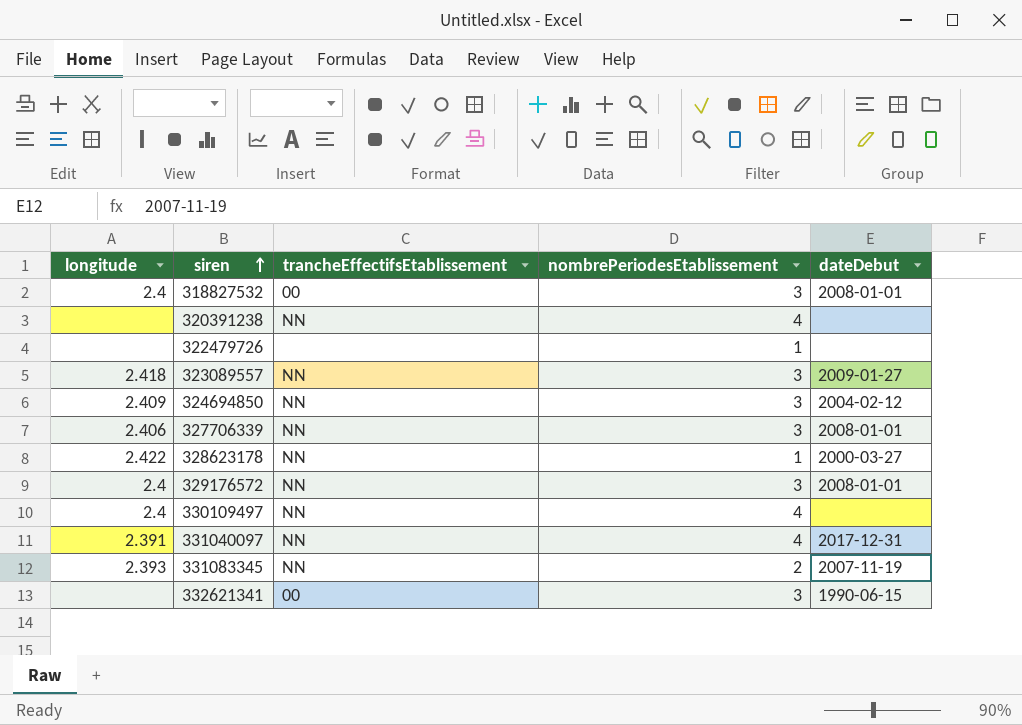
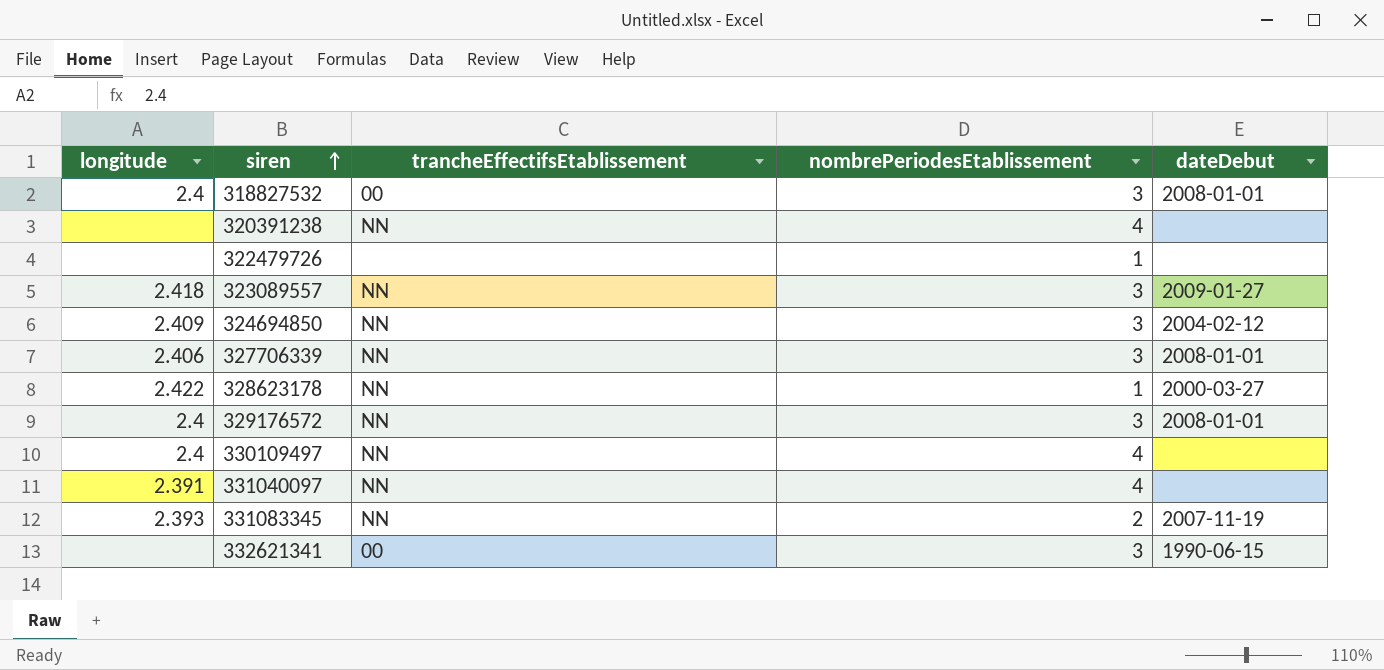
331040097 | dateDebut: 2017-12-31 -> none

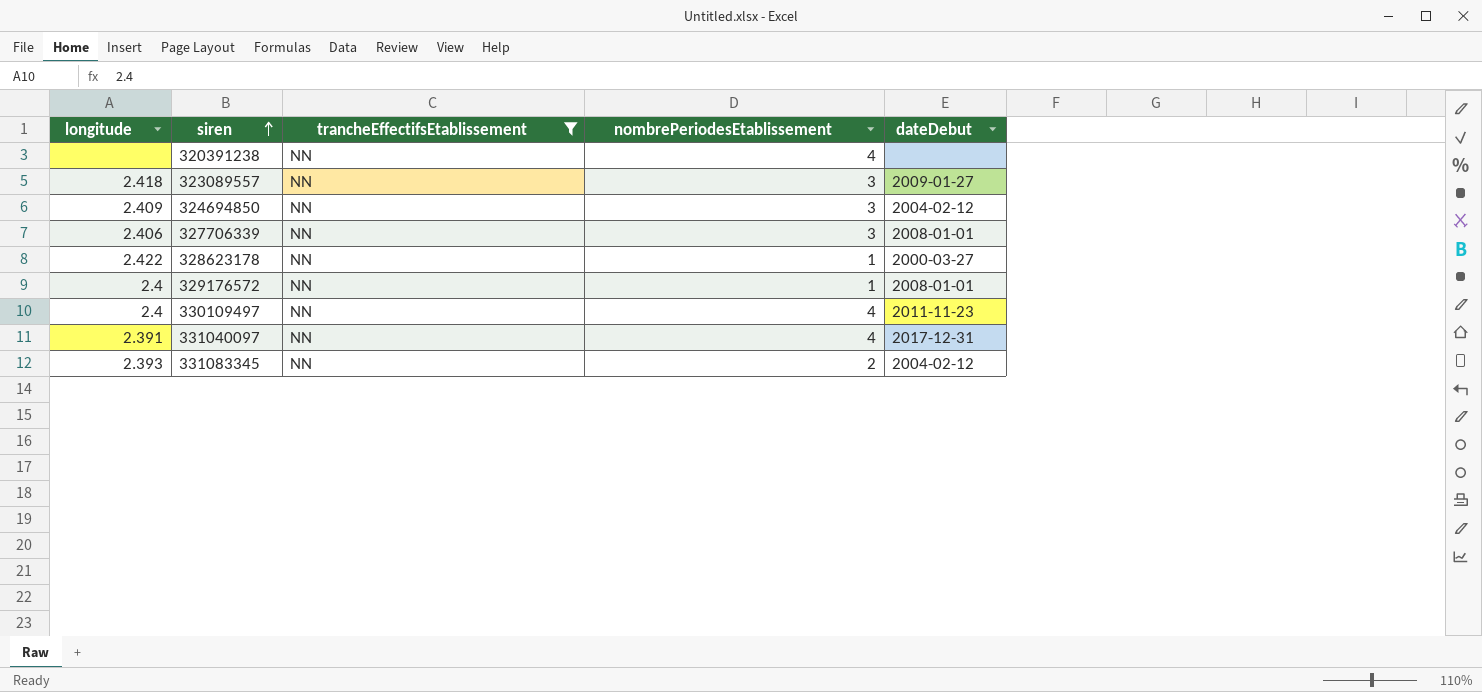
filter: none -> trancheEffectifsEtablissement = NN
329176572 | nombrePeriodesEtablissement: 3 -> 1
330109497 | dateDebut: none -> 2011-11-23
331040097 | dateDebut: none -> 2017-12-31
331083345 | dateDebut: 2007-11-19 -> 2004-02-12

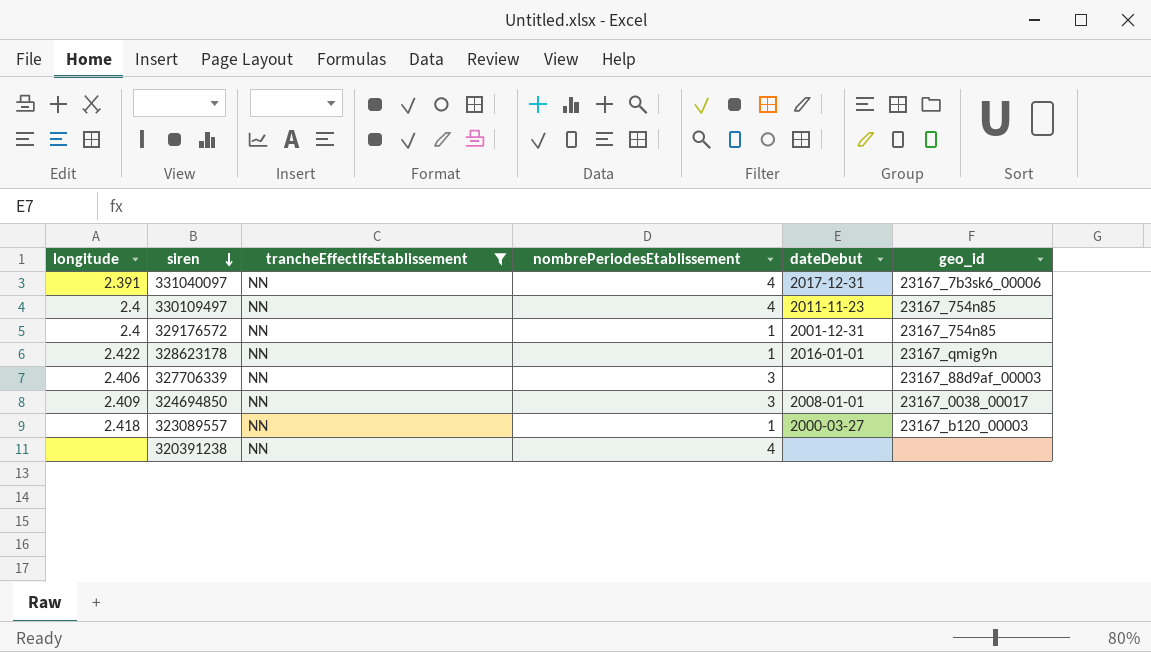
row order: siren ascending -> siren descending
column geo_id | position: none -> 6
row 331083345: 2.393 | NN | 2 | 2004-02-12 -> none
329176572 | dateDebut: 2008-01-01 -> 2001-12-31
328623178 | dateDebut: 2000-03-27 -> 2016-01-01
327706339 | dateDebut: 2008-01-01 -> none
324694850 | dateDebut: 2004-02-12 -> 2008-01-01
323089557 | nombrePeriodesEtablissement: 3 -> 1
323089557 | dateDebut: 2009-01-27 -> 2000-03-27

